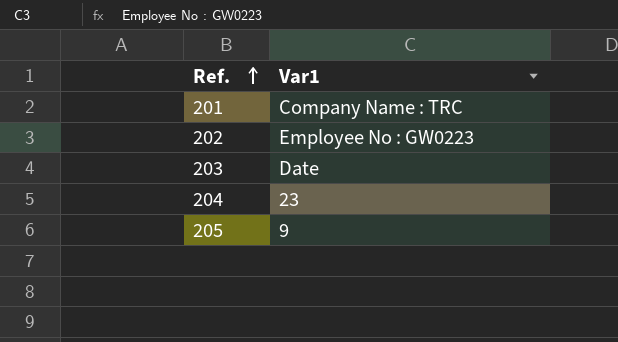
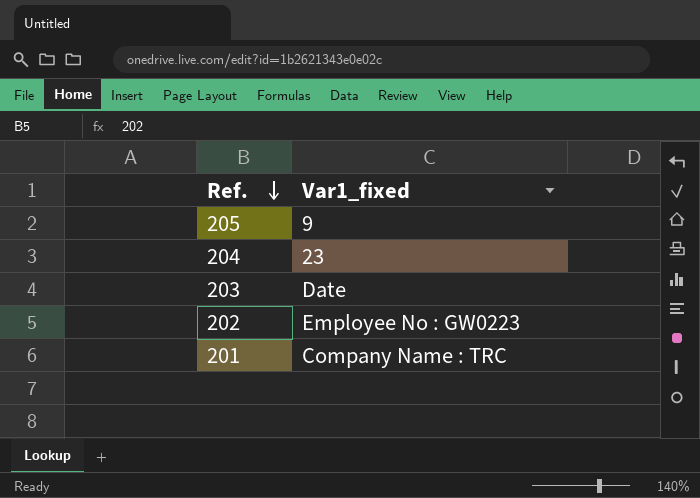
row order: Ref. ascending -> Ref. descending
column name: Var1 -> Var1_fixed

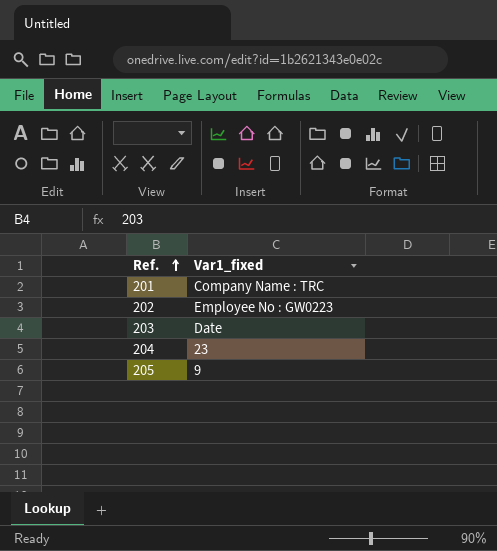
row order: Ref. descending -> Ref. ascending

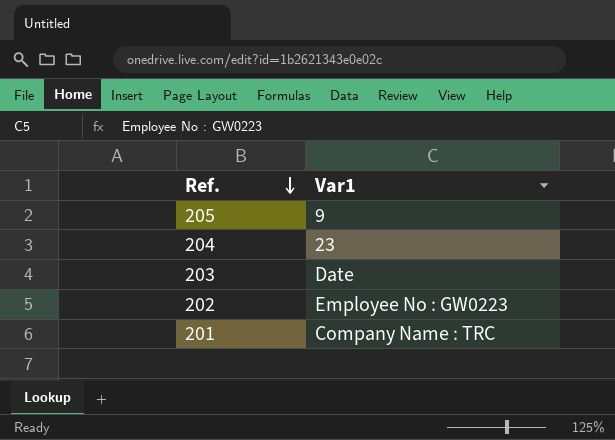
row order: Ref. ascending -> Ref. descending
column name: Var1_fixed -> Var1

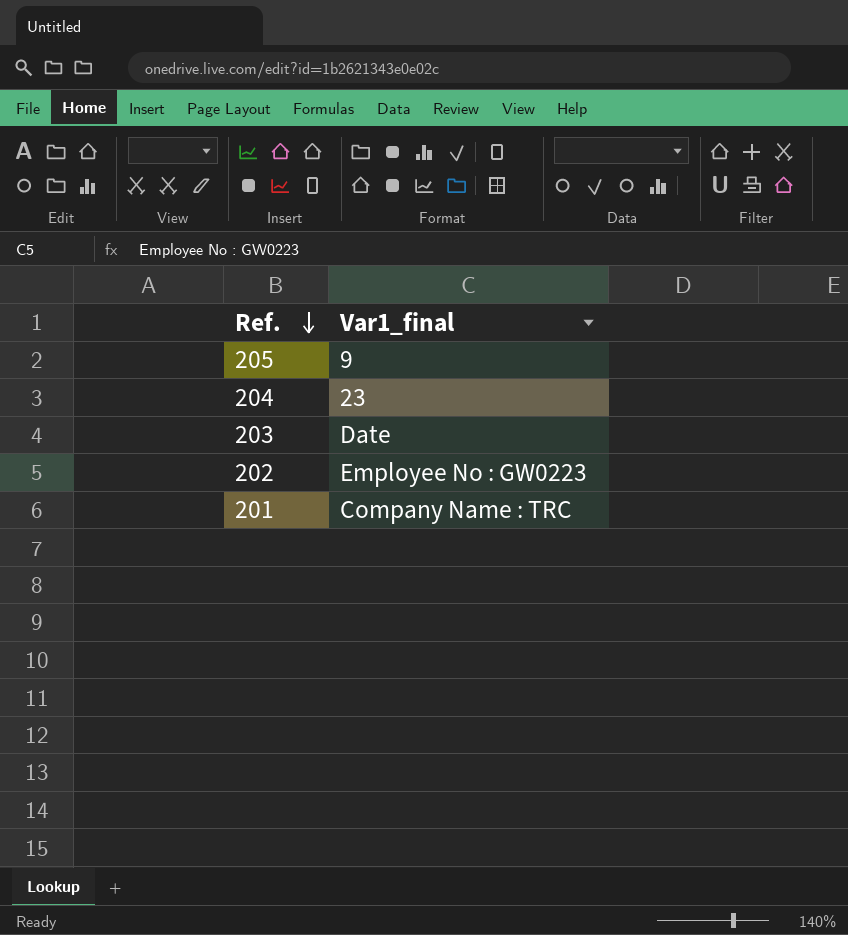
column name: Var1 -> Var1_final

